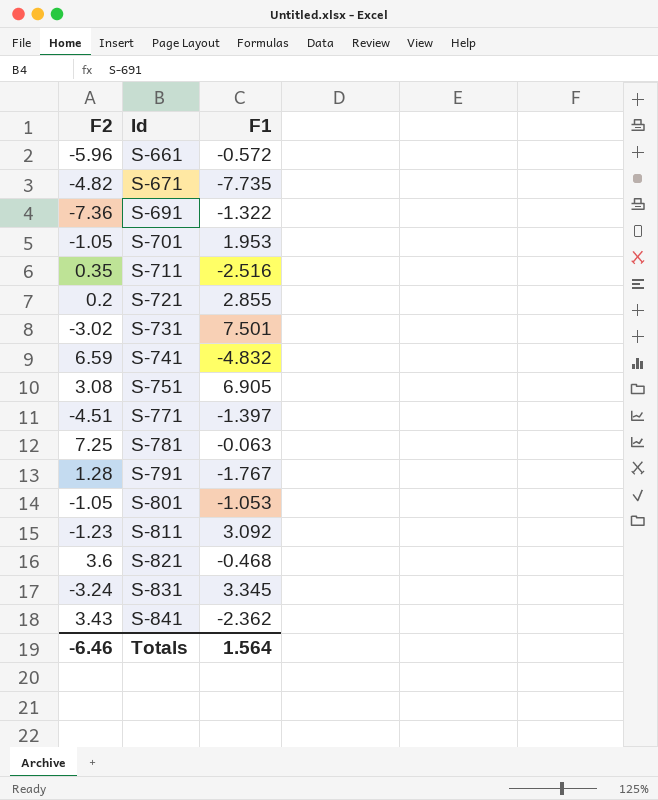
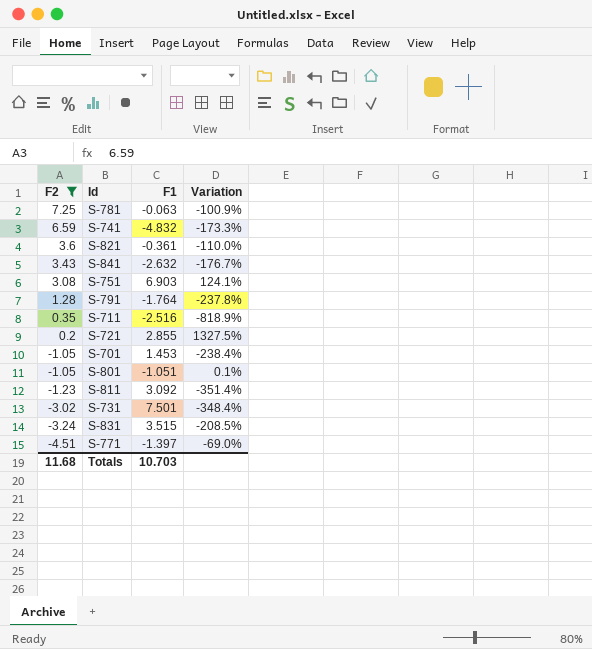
filter: none -> F2 >= -4.51
row order: Id ascending -> F2 descending
column Variation | formula: none -> ([F1] - [F2]) / [F2]
S-821 | F1: -0.468 -> -0.361
S-841 | F1: -2.362 -> -2.632
S-751 | F1: 6.905 -> 6.903
S-791 | F1: -1.767 -> -1.764
S-701 | F1: 1.953 -> 1.453
S-801 | F1: -1.053 -> -1.051
S-831 | F1: 3.345 -> 3.515
Totals | F2: -6.46 -> 11.68
Totals | F1: 1.564 -> 10.703

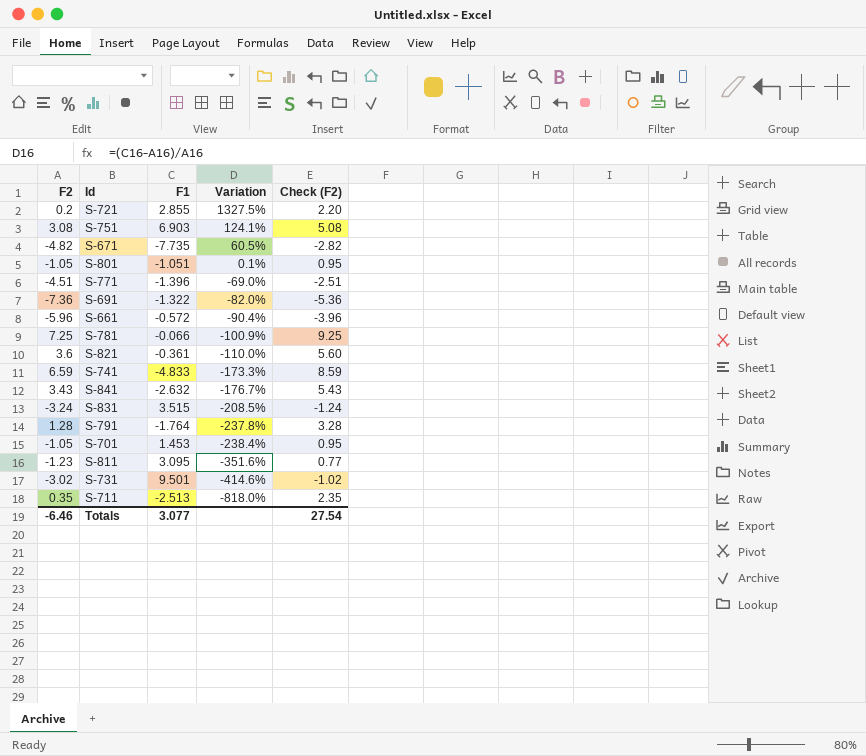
filter: F2 >= -4.51 -> none
row order: F2 descending -> Variation descending
column Check (F2) | formula: none -> [F2] + 2
S-771 | F1: -1.397 -> -1.396
S-781 | F1: -0.063 -> -0.066
S-741 | F1: -4.832 -> -4.833
S-811 | F1: 3.092 -> 3.095
S-811 | Variation: -351.4% -> -351.6%
S-731 | F1: 7.501 -> 9.501
S-731 | Variation: -348.4% -> -414.6%
S-711 | F1: -2.516 -> -2.513
S-711 | Variation: -818.9% -> -818.0%
Totals | F2: 11.68 -> -6.46
Totals | F1: 10.703 -> 3.077

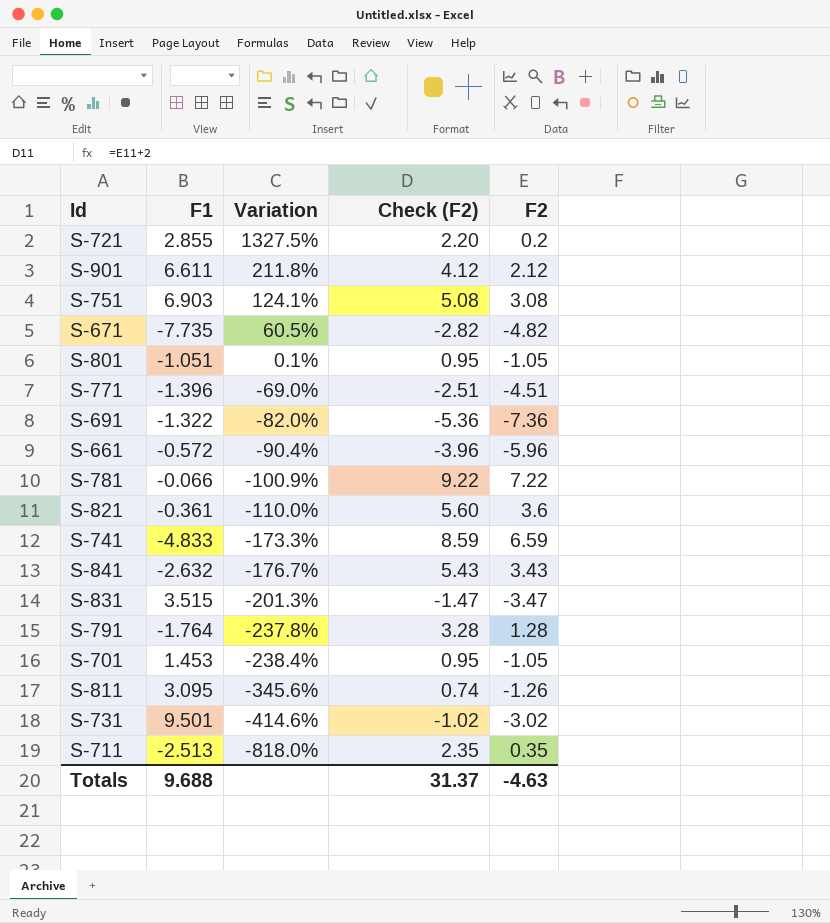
column F2 | position: 1 -> 5
row S-901: none -> 6.611 | 211.8% | 4.12 | 2.12
S-781 | Check (F2): 9.25 -> 9.22
S-781 | F2: 7.25 -> 7.22
S-831 | Variation: -208.5% -> -201.3%
S-831 | Check (F2): -1.24 -> -1.47
S-831 | F2: -3.24 -> -3.47
S-811 | Variation: -351.6% -> -345.6%
S-811 | Check (F2): 0.77 -> 0.74
S-811 | F2: -1.23 -> -1.26
Totals | F1: 3.077 -> 9.688
Totals | Check (F2): 27.54 -> 31.37
Totals | F2: -6.46 -> -4.63

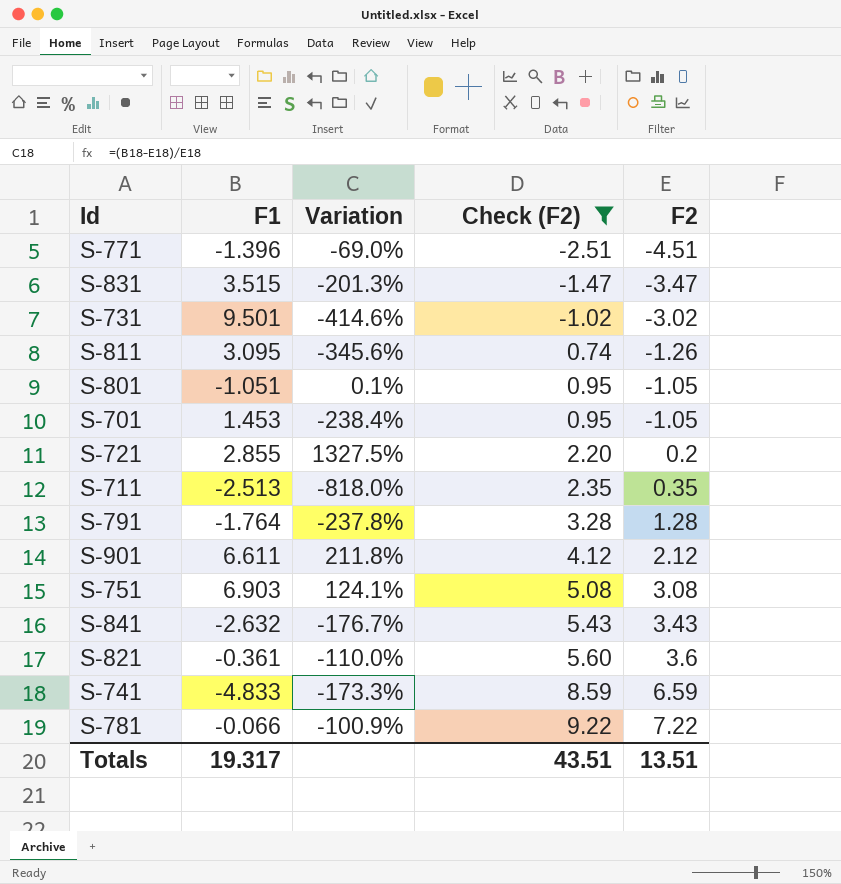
filter: none -> Check (F2) >= -2.51
row order: Variation descending -> Check (F2) ascending
Totals | F1: 9.688 -> 19.317
Totals | Check (F2): 31.37 -> 43.51
Totals | F2: -4.63 -> 13.51

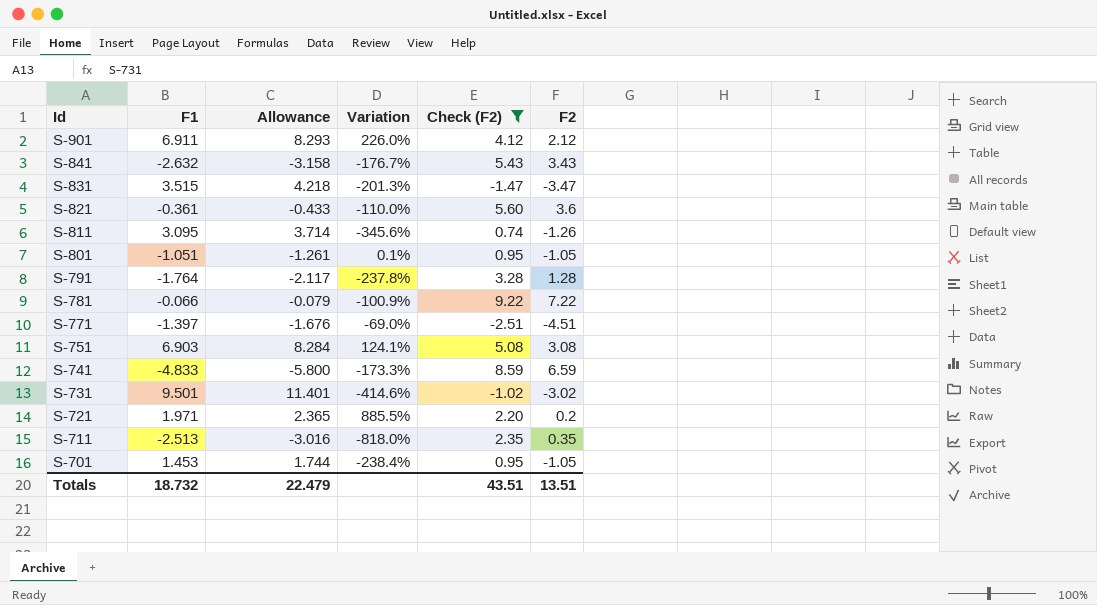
row order: Check (F2) ascending -> Id descending
column Allowance | formula: none -> [F1] * 1.2
S-901 | F1: 6.611 -> 6.911
S-901 | Variation: 211.8% -> 226.0%
S-771 | F1: -1.396 -> -1.397
S-721 | F1: 2.855 -> 1.971
S-721 | Variation: 1327.5% -> 885.5%
Totals | F1: 19.317 -> 18.732

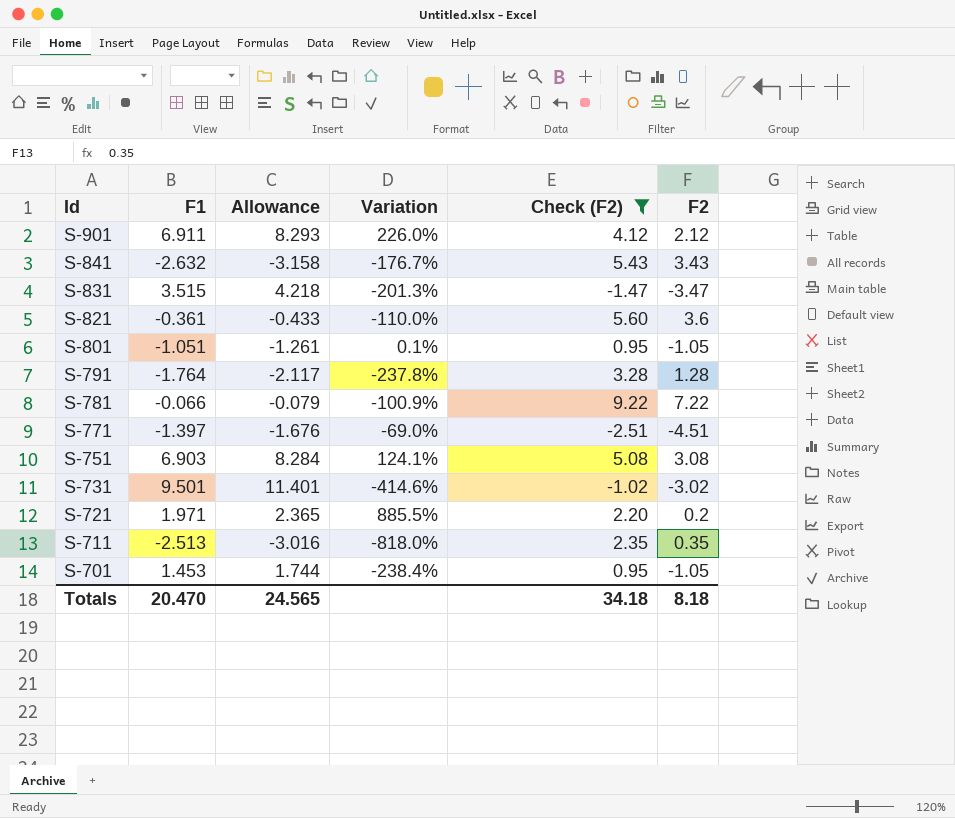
row S-811: 3.095 | 3.714 | -345.6% | 0.74 | -1.26 -> none
row S-741: -4.833 | -5.800 | -173.3% | 8.59 | 6.59 -> none
Totals | F1: 18.732 -> 20.470
Totals | Allowance: 22.479 -> 24.565
Totals | Check (F2): 43.51 -> 34.18
Totals | F2: 13.51 -> 8.18

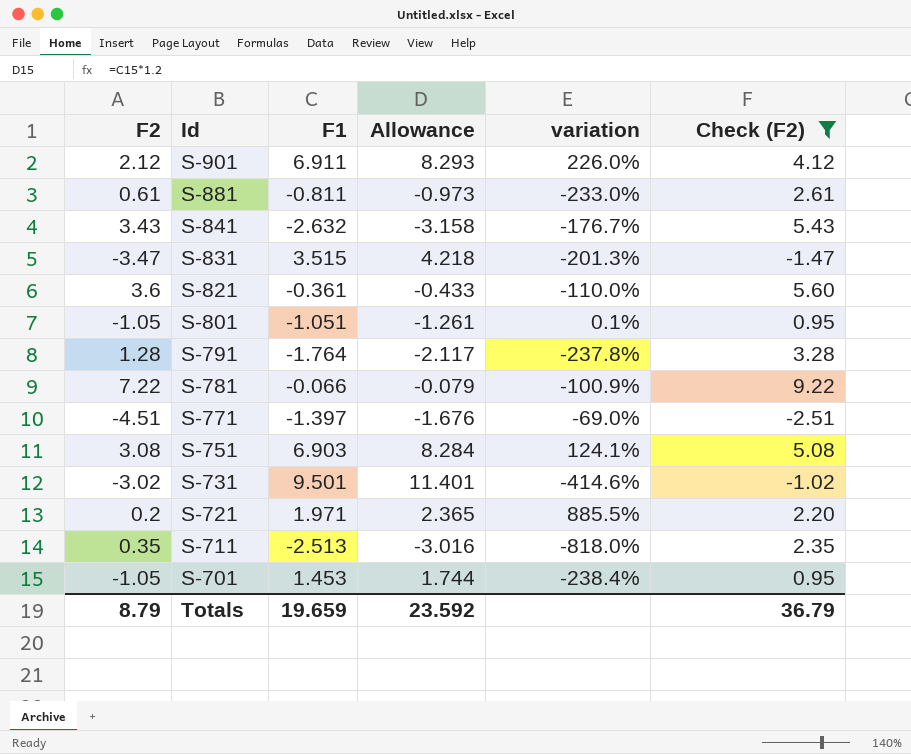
column F2 | position: 6 -> 1
column name: Variation -> variation
row S-881: none -> 0.61 | -0.811 | -0.973 | -233.0% | 2.61
Totals | F2: 8.18 -> 8.79
Totals | F1: 20.470 -> 19.659
Totals | Allowance: 24.565 -> 23.592
Totals | Check (F2): 34.18 -> 36.79

